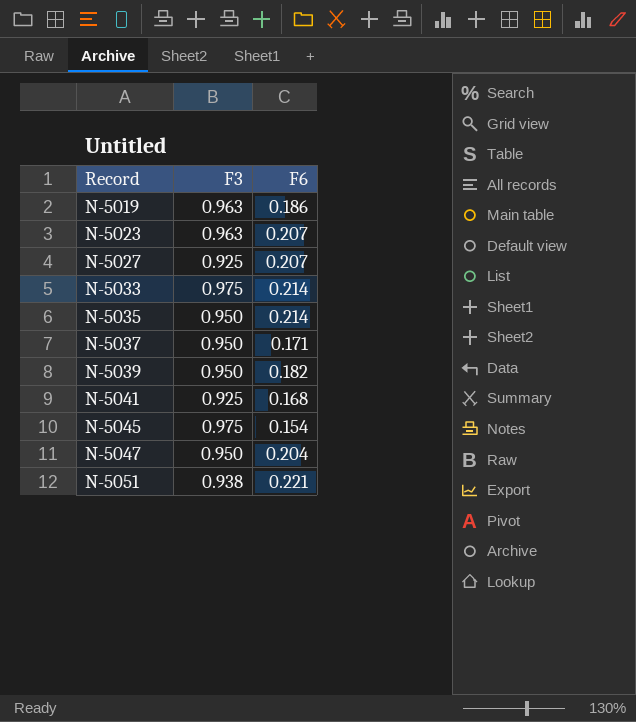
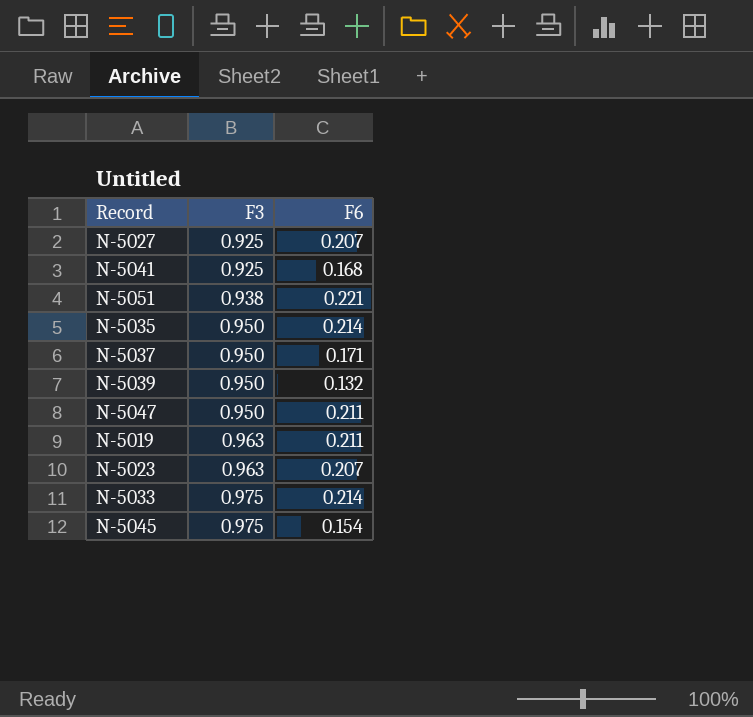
row order: Record ascending -> F3 ascending
N-5039 | F6: 0.182 -> 0.132
N-5047 | F6: 0.204 -> 0.211
N-5019 | F6: 0.186 -> 0.211

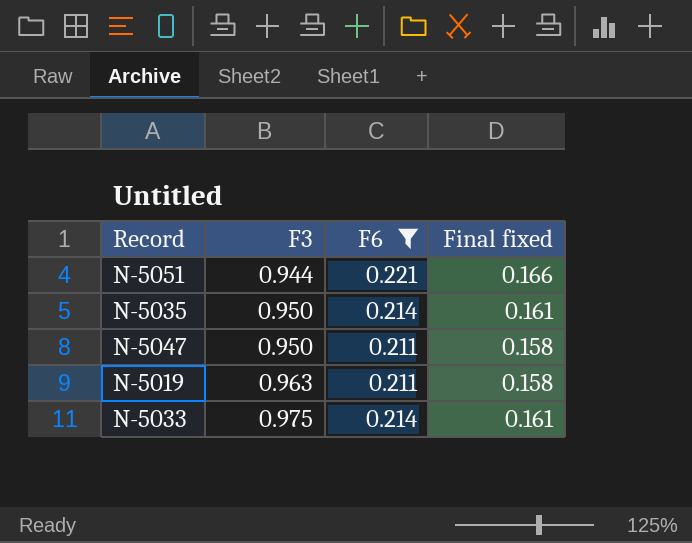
filter: none -> F6 >= 0.211
column Final fixed | formula: none -> [F6] * 0.75
N-5051 | F3: 0.938 -> 0.944

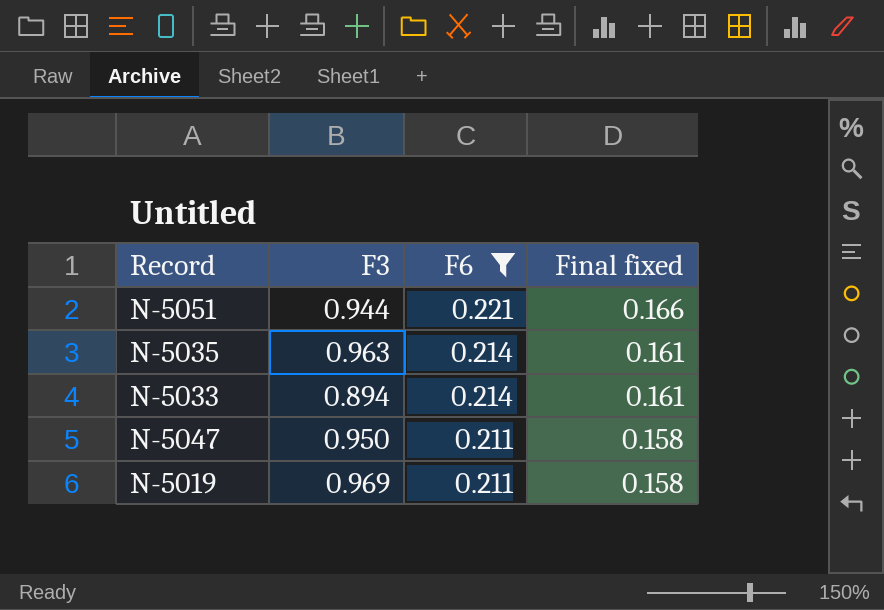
row order: F3 ascending -> F6 descending
N-5035 | F3: 0.950 -> 0.963
N-5033 | F3: 0.975 -> 0.894
N-5019 | F3: 0.963 -> 0.969

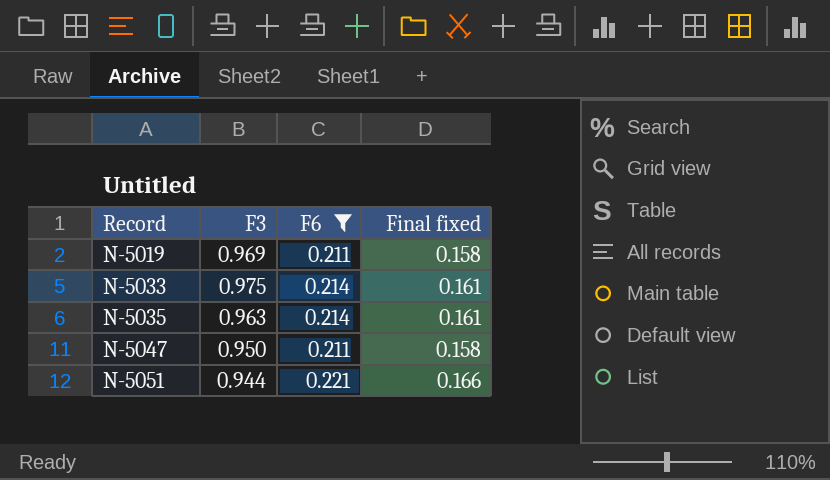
row order: F6 descending -> Record ascending
N-5033 | F3: 0.894 -> 0.975

